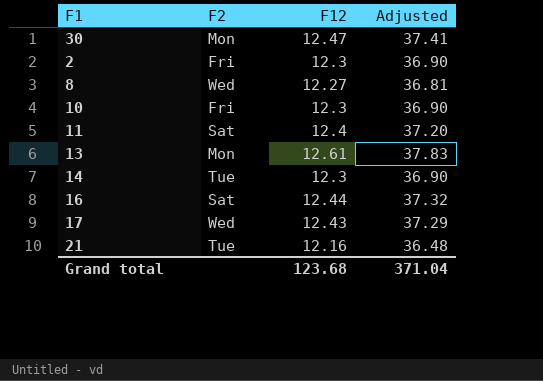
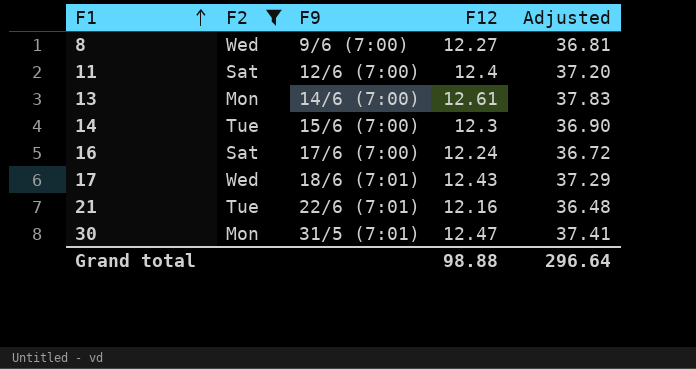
filter: none -> F2 != Fri
row order: none -> F1 ascending
column F9 | position: none -> 3
16 | F12: 12.44 -> 12.24
16 | Adjusted: 37.32 -> 36.72
Grand total | F12: 123.68 -> 98.88
Grand total | Adjusted: 371.04 -> 296.64

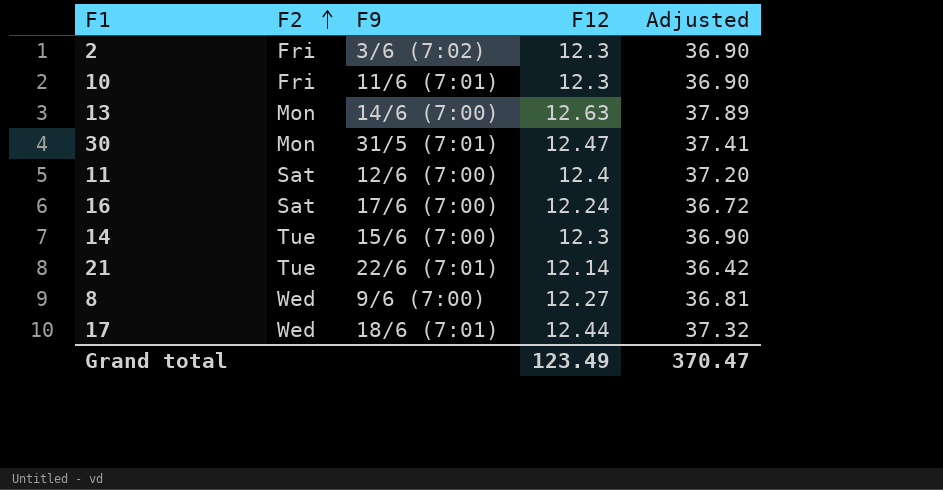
filter: F2 != Fri -> none
row order: F1 ascending -> F2 ascending
13 | F12: 12.61 -> 12.63
13 | Adjusted: 37.83 -> 37.89
21 | F12: 12.16 -> 12.14
21 | Adjusted: 36.48 -> 36.42
17 | F12: 12.43 -> 12.44
17 | Adjusted: 37.29 -> 37.32
Grand total | F12: 98.88 -> 123.49
Grand total | Adjusted: 296.64 -> 370.47

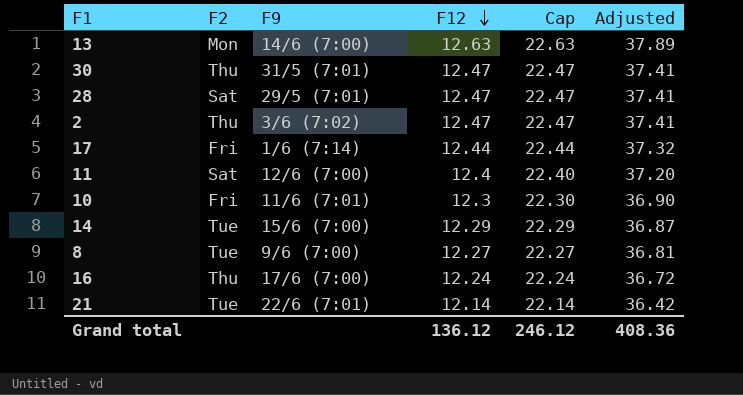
row order: F2 ascending -> F12 descending
column Cap | formula: none -> [F12] + 10
30 | F2: Mon -> Thu
row 28: none -> Sat | 29/5 (7:01) | 12.47 | 22.47 | 37.41
2 | F2: Fri -> Thu
2 | F12: 12.3 -> 12.47
2 | Adjusted: 36.90 -> 37.41
17 | F2: Wed -> Fri
17 | F9: 18/6 (7:01) -> 1/6 (7:14)
14 | F12: 12.3 -> 12.29
14 | Adjusted: 36.90 -> 36.87
8 | F2: Wed -> Tue
16 | F2: Sat -> Thu
Grand total | F12: 123.49 -> 136.12
Grand total | Adjusted: 370.47 -> 408.36

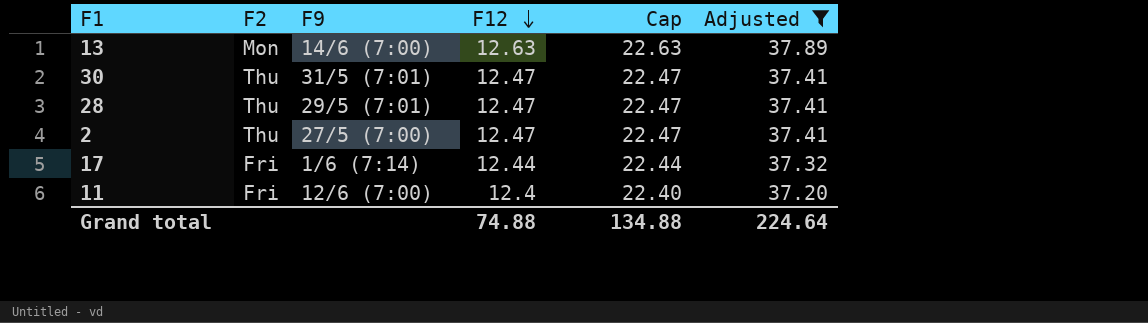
filter: none -> Adjusted >= 37.20
28 | F2: Sat -> Thu
2 | F9: 3/6 (7:02) -> 27/5 (7:00)
11 | F2: Sat -> Fri
Grand total | F12: 136.12 -> 74.88
Grand total | Cap: 246.12 -> 134.88
Grand total | Adjusted: 408.36 -> 224.64

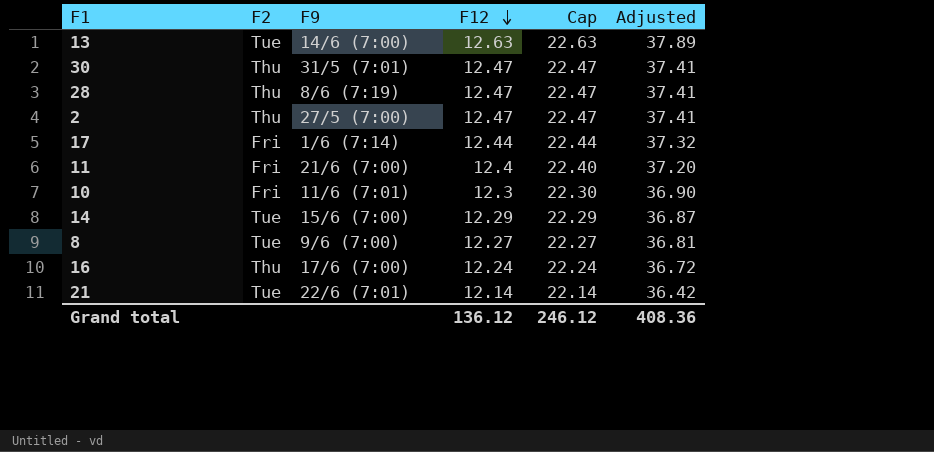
filter: Adjusted >= 37.20 -> none
13 | F2: Mon -> Tue
28 | F9: 29/5 (7:01) -> 8/6 (7:19)
11 | F9: 12/6 (7:00) -> 21/6 (7:00)
Grand total | F12: 74.88 -> 136.12
Grand total | Cap: 134.88 -> 246.12
Grand total | Adjusted: 224.64 -> 408.36

